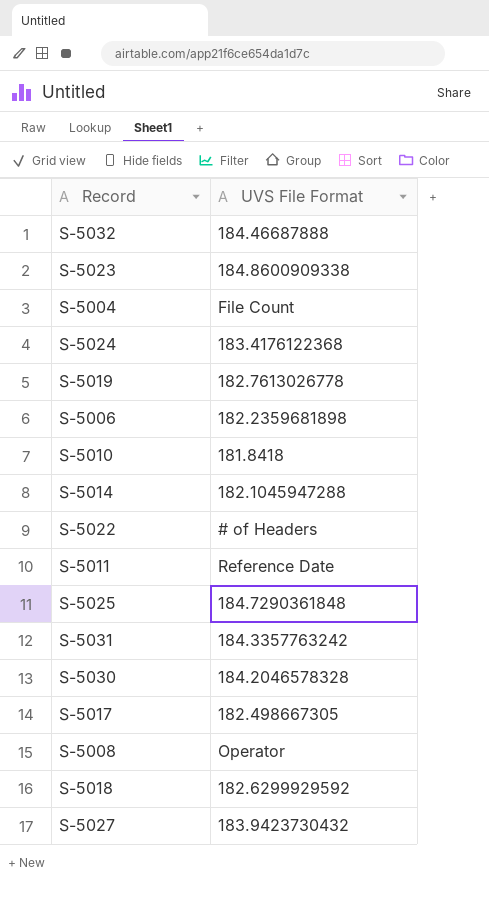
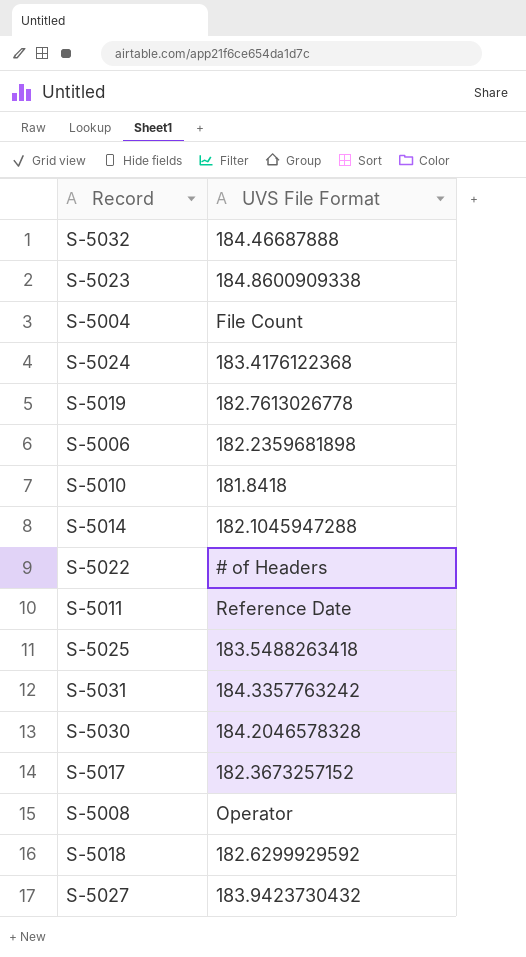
S-5025 | UVS File Format: 184.7290361848 -> 183.5488263418
S-5017 | UVS File Format: 182.498667305 -> 182.3673257152

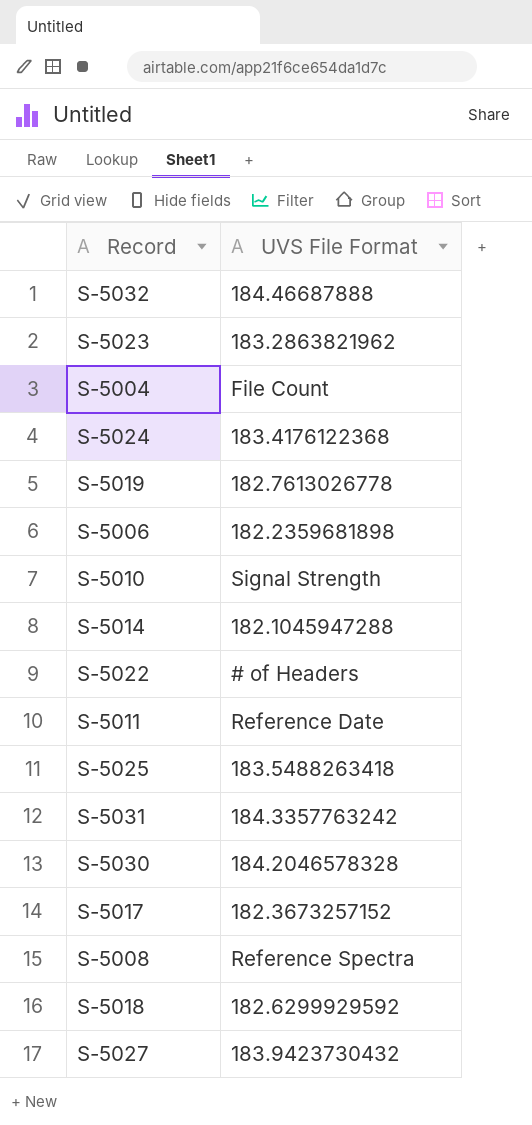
S-5023 | UVS File Format: 184.8600909338 -> 183.2863821962
S-5010 | UVS File Format: 181.8418 -> Signal Strength
S-5008 | UVS File Format: Operator -> Reference Spectra

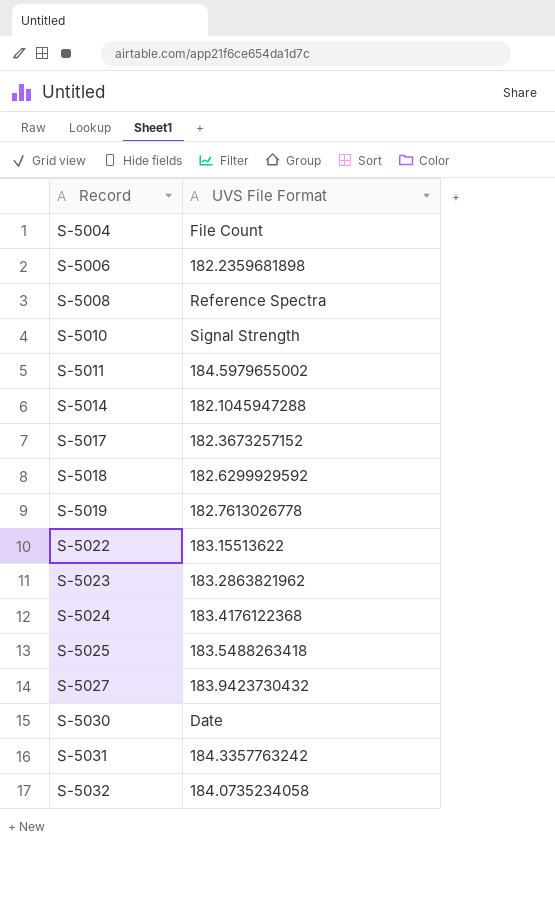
row order: none -> Record ascending
S-5011 | UVS File Format: Reference Date -> 184.5979655002
S-5022 | UVS File Format: # of Headers -> 183.15513622
S-5030 | UVS File Format: 184.2046578328 -> Date
S-5032 | UVS File Format: 184.46687888 -> 184.0735234058

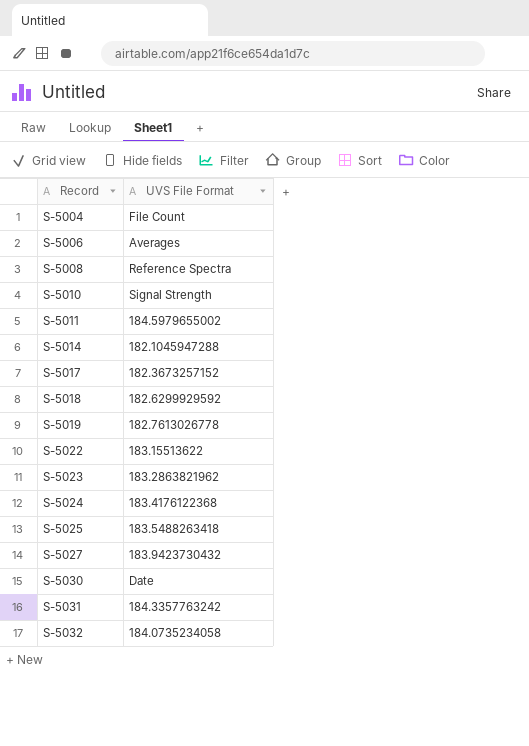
S-5006 | UVS File Format: 182.2359681898 -> Averages

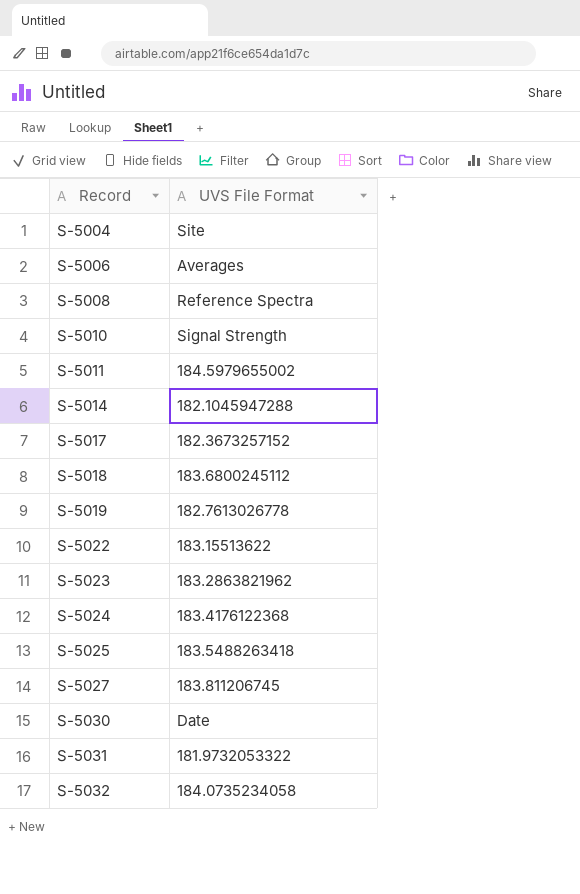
S-5004 | UVS File Format: File Count -> Site
S-5018 | UVS File Format: 182.6299929592 -> 183.6800245112
S-5027 | UVS File Format: 183.9423730432 -> 183.811206745
S-5031 | UVS File Format: 184.3357763242 -> 181.9732053322

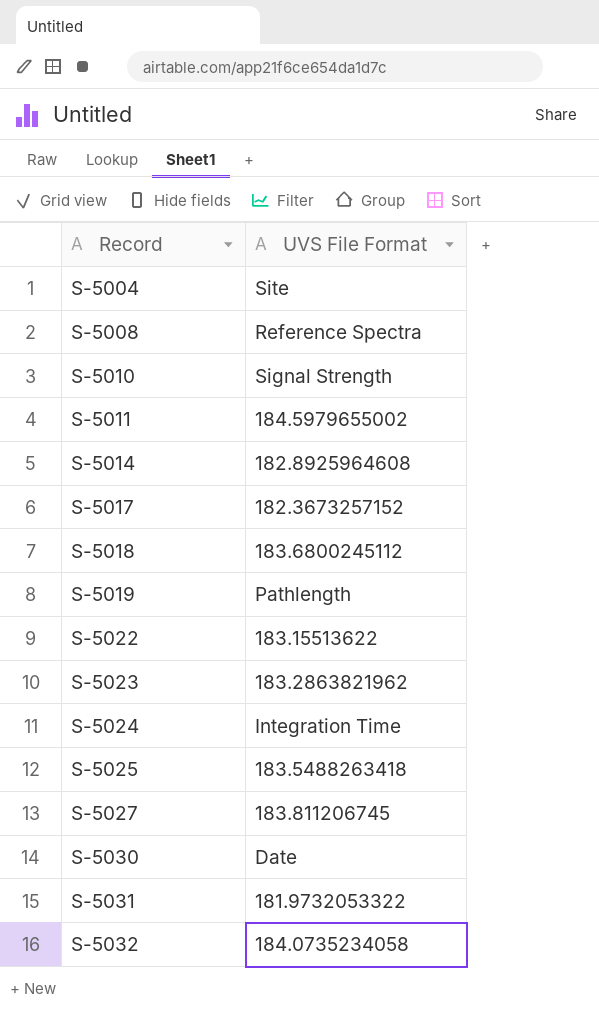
row S-5006: Averages -> none
S-5014 | UVS File Format: 182.1045947288 -> 182.8925964608
S-5019 | UVS File Format: 182.7613026778 -> Pathlength
S-5024 | UVS File Format: 183.4176122368 -> Integration Time

